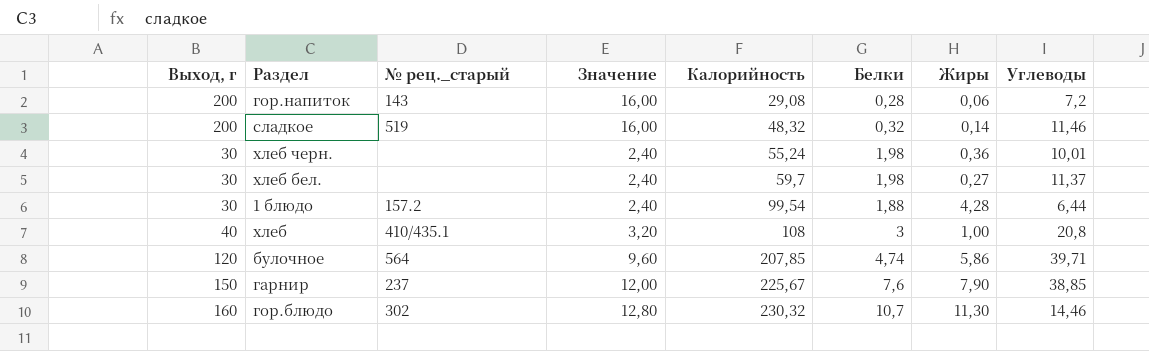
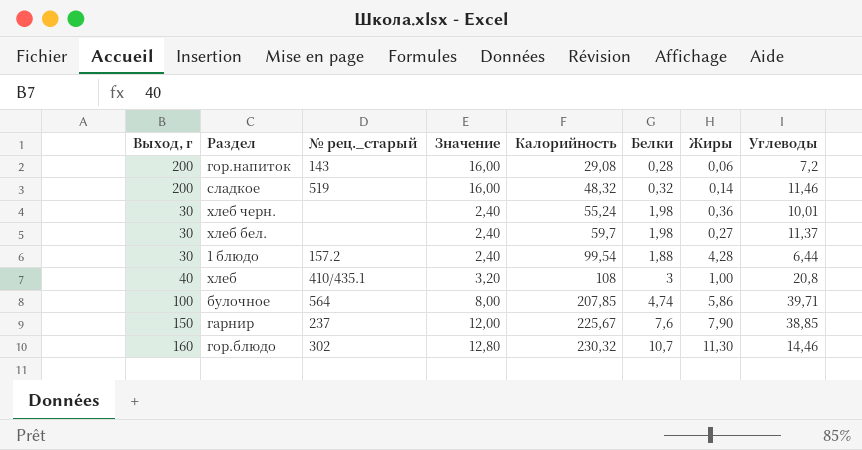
булочное | Выход, г: 120 -> 100
булочное | Значение: 9,60 -> 8,00

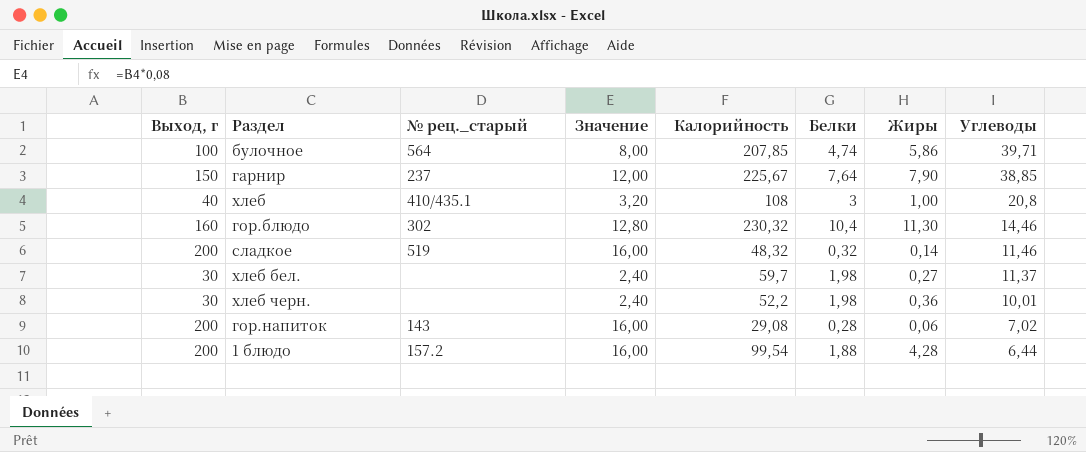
row order: Калорийность ascending -> Углеводы descending
гарнир | Белки: 7,6 -> 7,64
гор.блюдо | Белки: 10,7 -> 10,4
хлеб черн. | Калорийность: 55,24 -> 52,2
гор.напиток | Углеводы: 7,2 -> 7,02
1 блюдо | Выход, г: 30 -> 200
1 блюдо | Значение: 2,40 -> 16,00

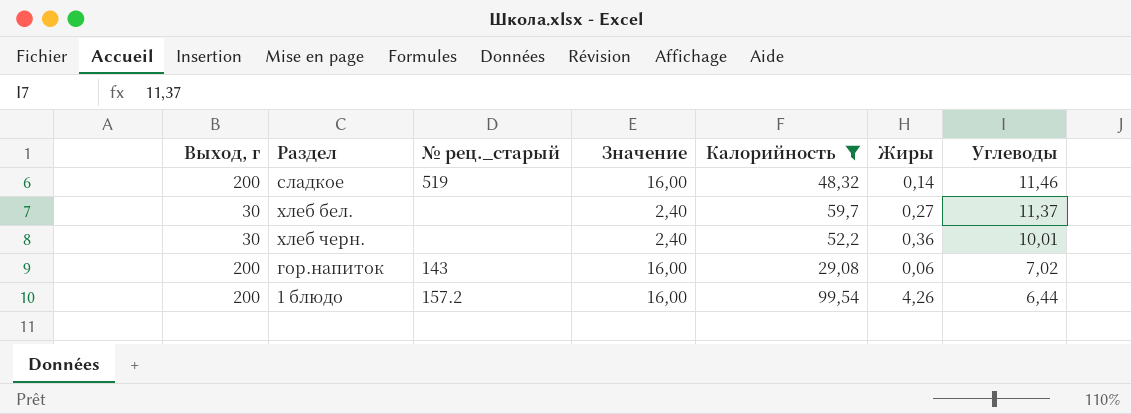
filter: none -> Калорийность <= 99,54
column Белки | position: 6 -> none
1 блюдо | Жиры: 4,28 -> 4,26

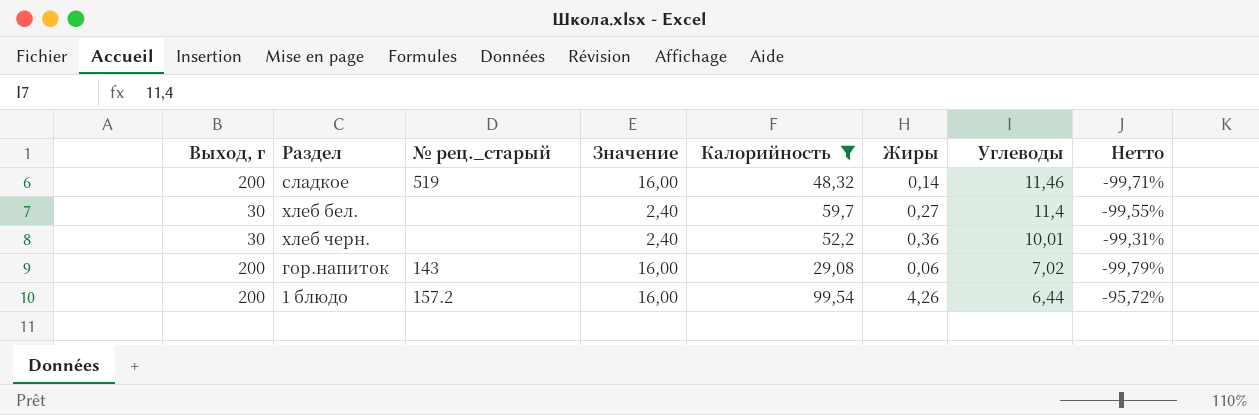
column Нетто | formula: none -> ([Жиры] - [Калорийность]) / [Калорийность]
хлеб бел. | Углеводы: 11,37 -> 11,4

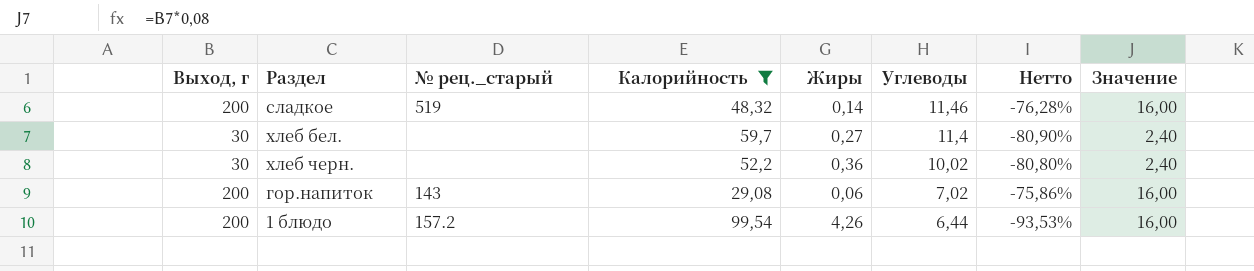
column Нетто | formula: ([Жиры] - [Калорийность]) / [Калорийность] -> ([Углеводы] - [Калорийность]) / [Калорийность]
column Значение | position: 4 -> 8
хлеб черн. | Углеводы: 10,01 -> 10,02

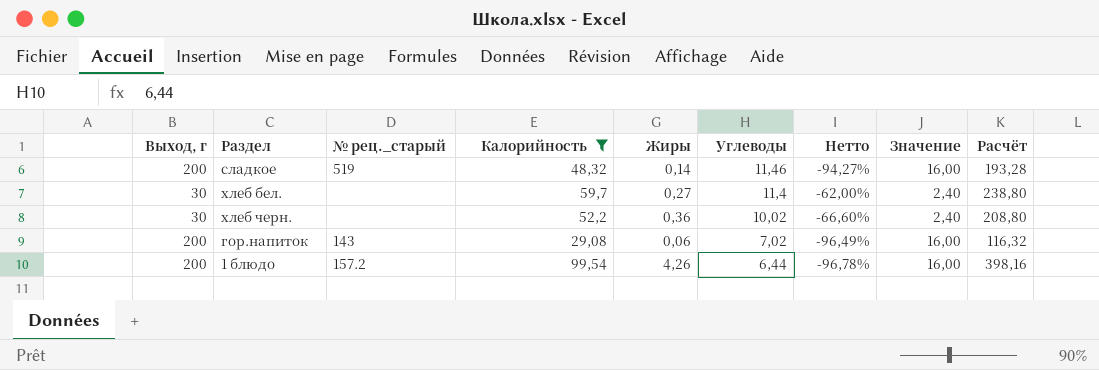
column Нетто | formula: ([Углеводы] - [Калорийность]) / [Калорийность] -> ([Углеводы] - [Выход, г]) / [Выход, г]
column Расчёт | formula: none -> [Калорийность] * 4

